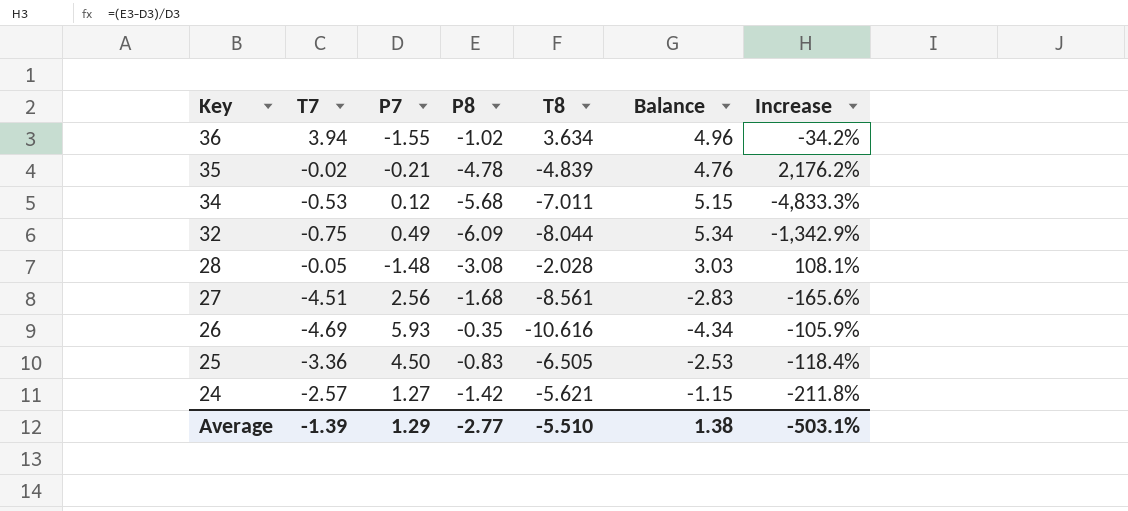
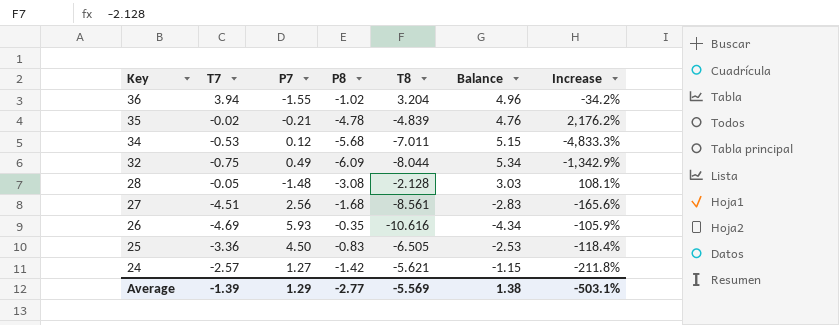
36 | T8: 3.634 -> 3.204
28 | T8: -2.028 -> -2.128
Average | T8: -5.510 -> -5.569

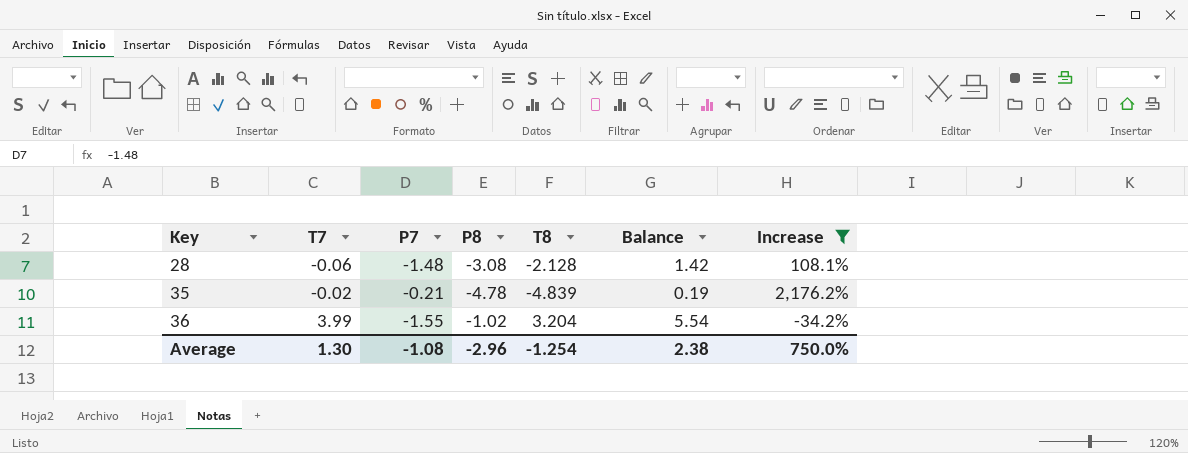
filter: none -> Increase >= -34.2%
row order: Key descending -> Key ascending
column Balance | formula: [T7] - [P8] -> [T7] - [P7]
28 | T7: -0.05 -> -0.06
36 | T7: 3.94 -> 3.99
Average | T7: -1.39 -> 1.30
Average | P7: 1.29 -> -1.08
Average | P8: -2.77 -> -2.96
Average | T8: -5.569 -> -1.254
Average | Balance: 1.38 -> 2.38
Average | Increase: -503.1% -> 750.0%

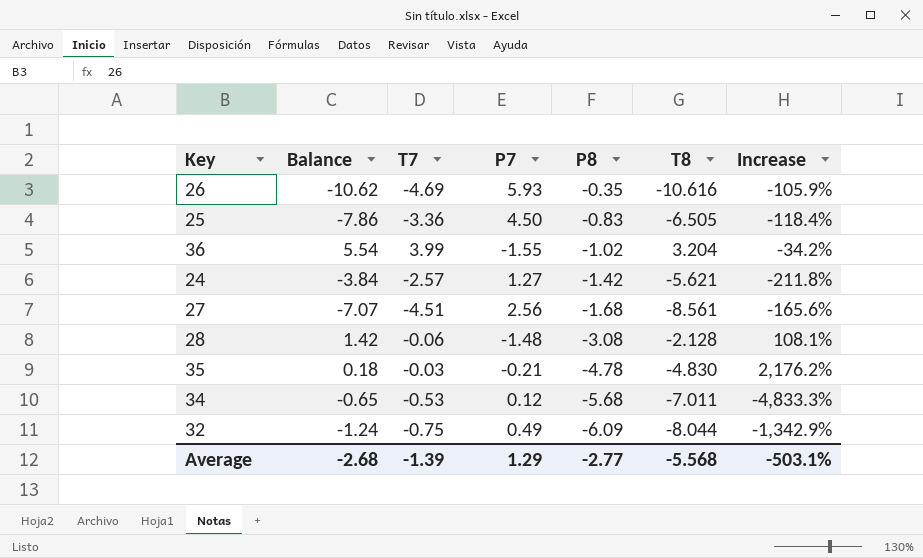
filter: Increase >= -34.2% -> none
row order: Key ascending -> P8 descending
column Balance | position: 6 -> 2
35 | Balance: 0.19 -> 0.18
35 | T7: -0.02 -> -0.03
35 | T8: -4.839 -> -4.830
Average | Balance: 2.38 -> -2.68
Average | T7: 1.30 -> -1.39
Average | P7: -1.08 -> 1.29
Average | P8: -2.96 -> -2.77
Average | T8: -1.254 -> -5.568
Average | Increase: 750.0% -> -503.1%

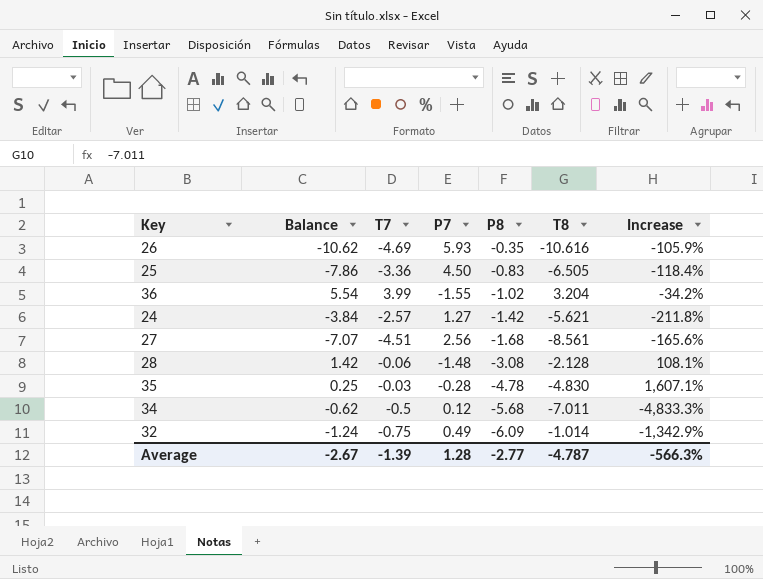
35 | Balance: 0.18 -> 0.25
35 | P7: -0.21 -> -0.28
35 | Increase: 2,176.2% -> 1,607.1%
34 | Balance: -0.65 -> -0.62
34 | T7: -0.53 -> -0.5
32 | T8: -8.044 -> -1.014
Average | Balance: -2.68 -> -2.67
Average | P7: 1.29 -> 1.28
Average | T8: -5.568 -> -4.787
Average | Increase: -503.1% -> -566.3%

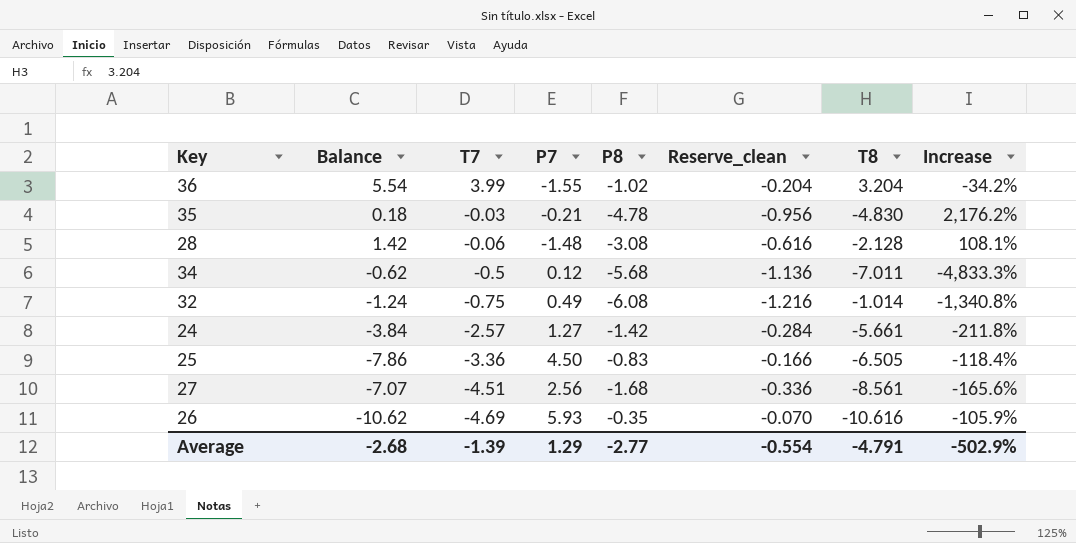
row order: P8 descending -> T7 descending
column Reserve_clean | formula: none -> [P8] * 0.2
35 | Balance: 0.25 -> 0.18
35 | P7: -0.28 -> -0.21
35 | Increase: 1,607.1% -> 2,176.2%
32 | P8: -6.09 -> -6.08
32 | Increase: -1,342.9% -> -1,340.8%
24 | T8: -5.621 -> -5.661
Average | Balance: -2.67 -> -2.68
Average | P7: 1.28 -> 1.29
Average | T8: -4.787 -> -4.791
Average | Increase: -566.3% -> -502.9%

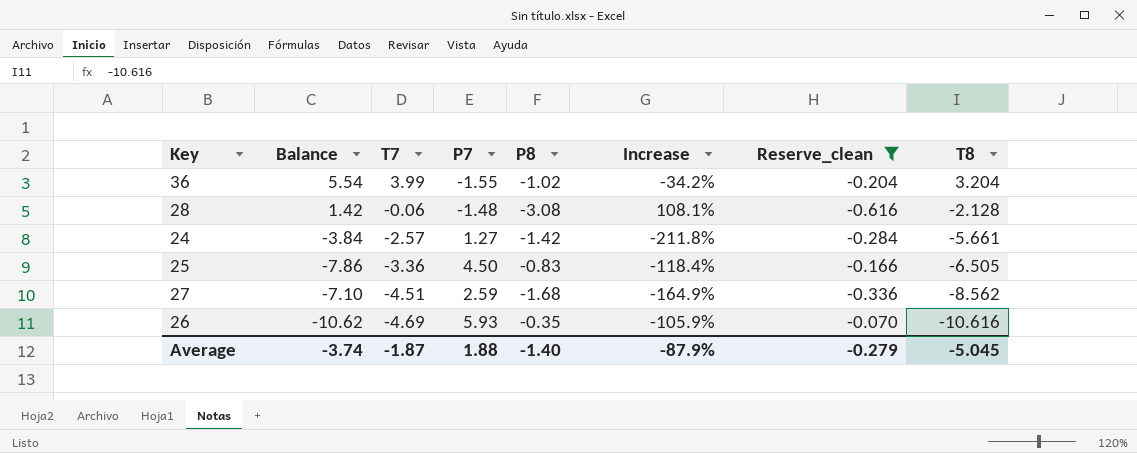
filter: none -> Reserve_clean >= -0.616
column Increase | position: 8 -> 6
27 | Balance: -7.07 -> -7.10
27 | P7: 2.56 -> 2.59
27 | Increase: -165.6% -> -164.9%
27 | T8: -8.561 -> -8.562
Average | Balance: -2.68 -> -3.74
Average | T7: -1.39 -> -1.87
Average | P7: 1.29 -> 1.88
Average | P8: -2.77 -> -1.40
Average | Increase: -502.9% -> -87.9%
Average | Reserve_clean: -0.554 -> -0.279
Average | T8: -4.791 -> -5.045

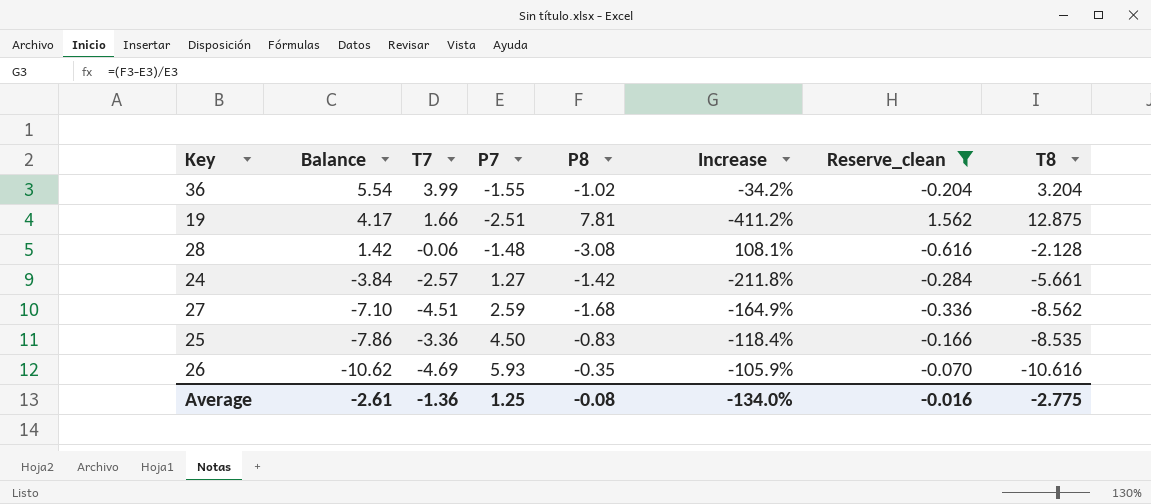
row order: T7 descending -> Balance descending
row 19: none -> 4.17 | 1.66 | -2.51 | 7.81 | -411.2% | 1.562 | 12.875
25 | T8: -6.505 -> -8.535
Average | Balance: -3.74 -> -2.61
Average | T7: -1.87 -> -1.36
Average | P7: 1.88 -> 1.25
Average | P8: -1.40 -> -0.08
Average | Increase: -87.9% -> -134.0%
Average | Reserve_clean: -0.279 -> -0.016
Average | T8: -5.045 -> -2.775

